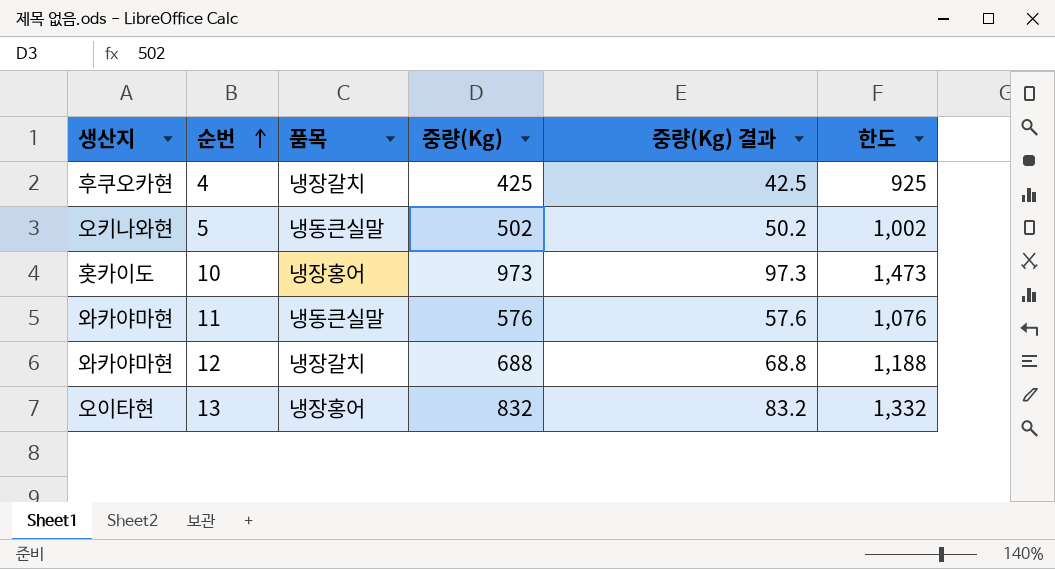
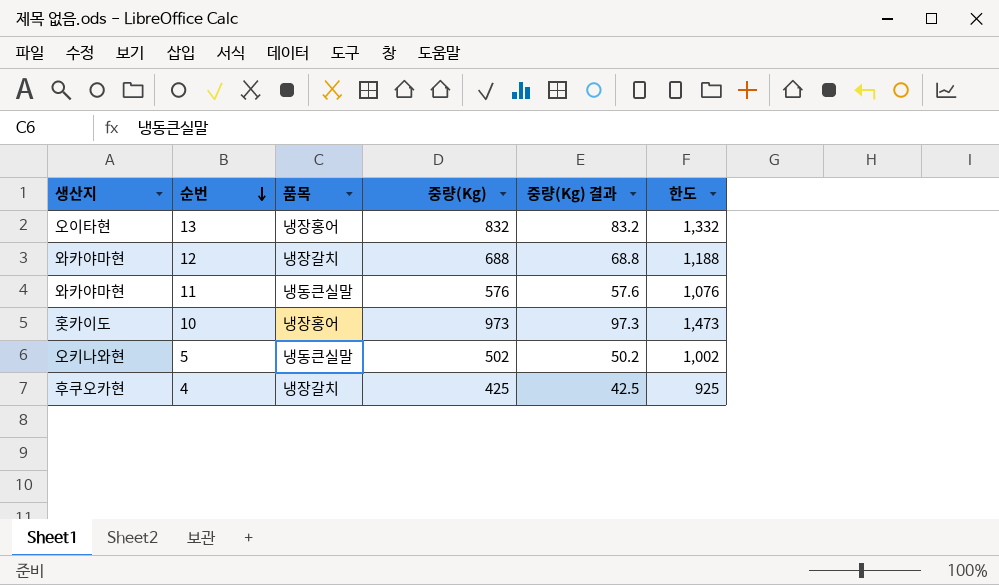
row order: 순번 ascending -> 순번 descending

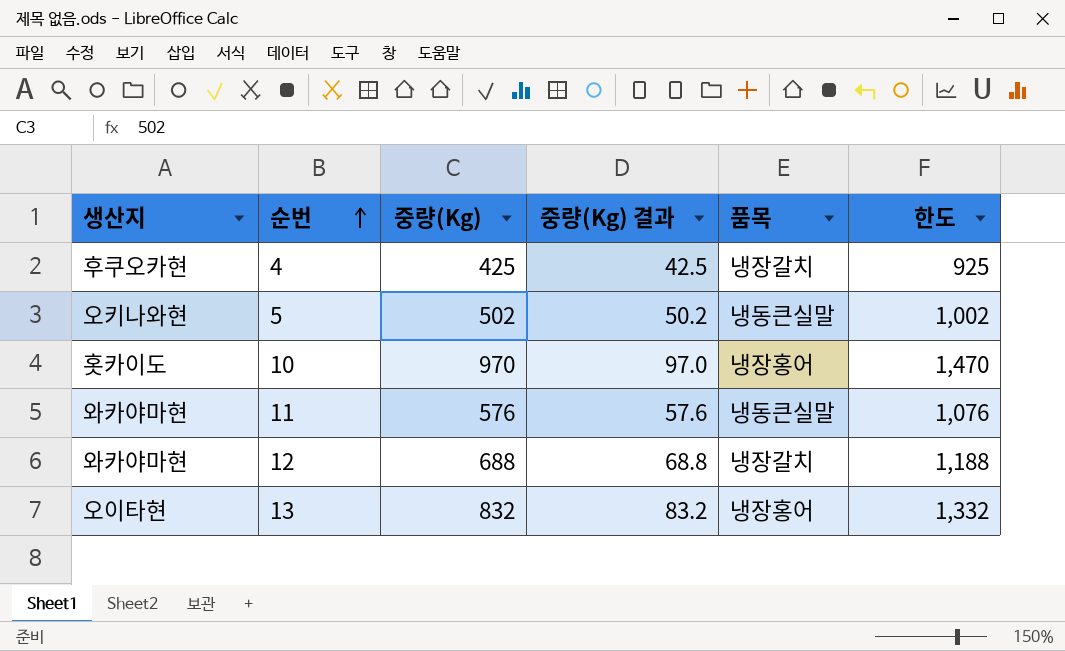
row order: 순번 descending -> 순번 ascending
column 품목 | position: 3 -> 5
10 | 중량(Kg): 973 -> 970
10 | 중량(Kg) 결과: 97.3 -> 97.0
10 | 한도: 1,473 -> 1,470

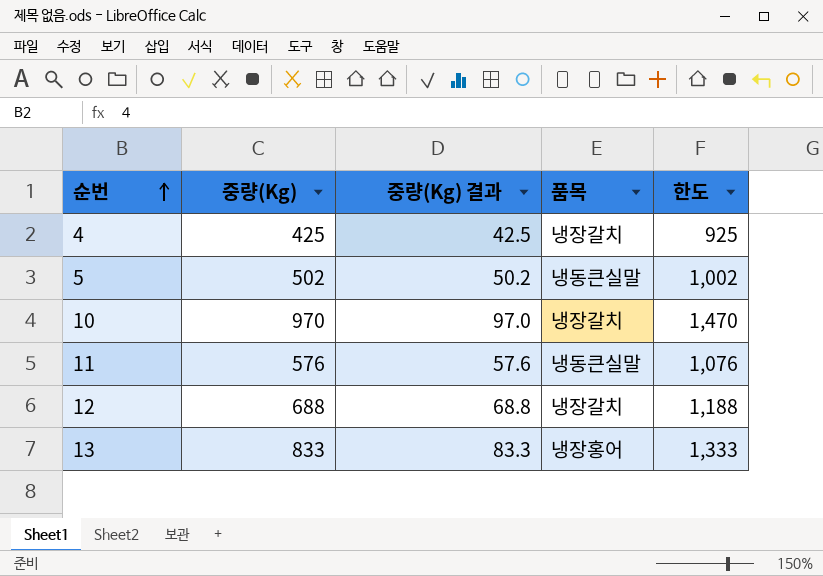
column 생산지 | position: 1 -> none
10 | 품목: 냉장홍어 -> 냉장갈치
13 | 중량(Kg): 832 -> 833
13 | 중량(Kg) 결과: 83.2 -> 83.3
13 | 한도: 1,332 -> 1,333

